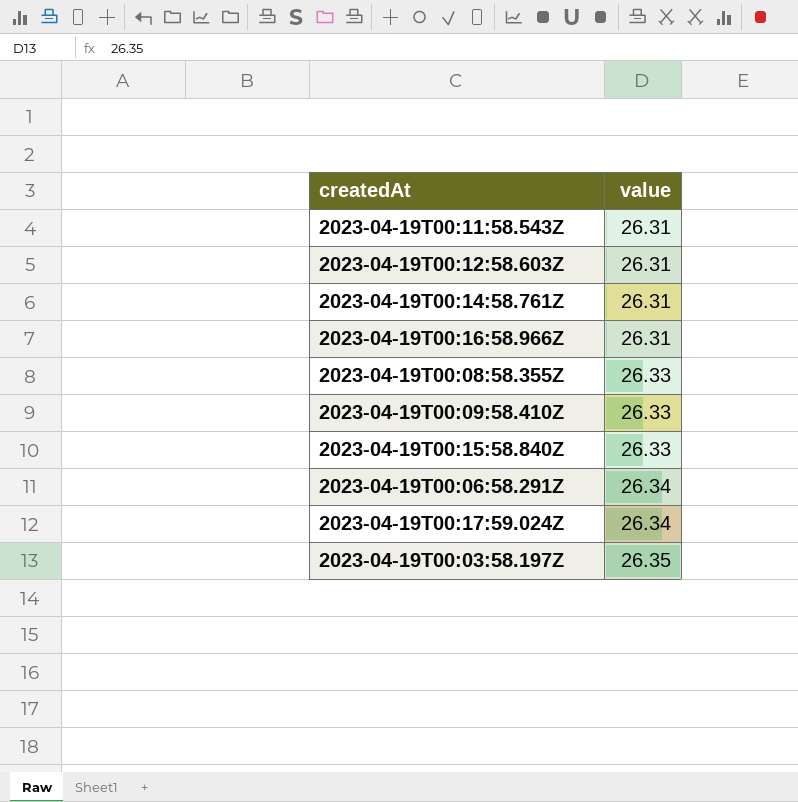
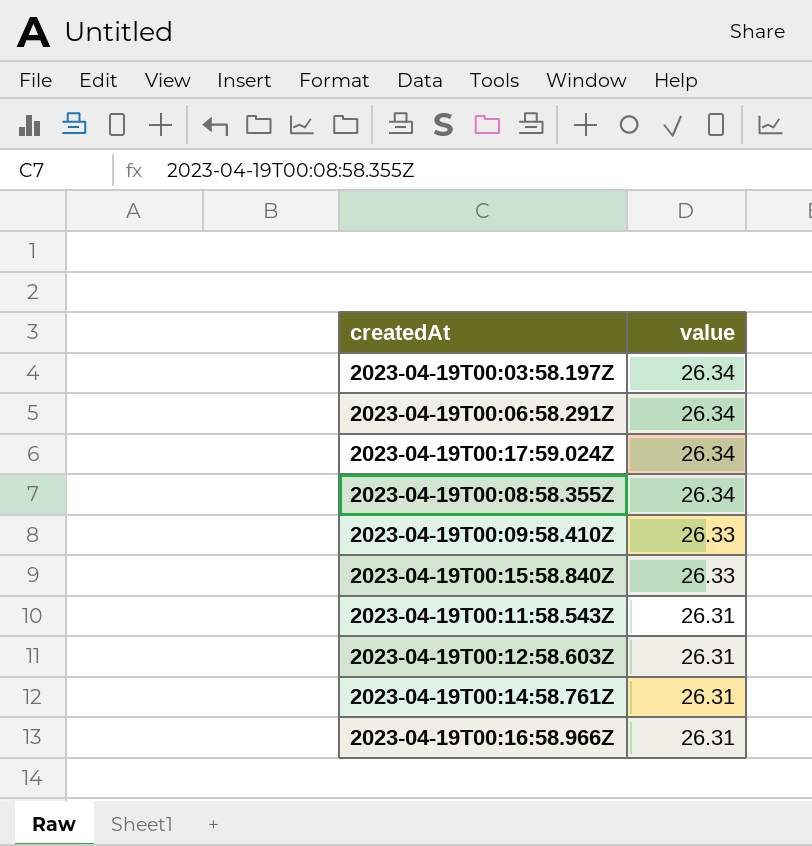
row order: value ascending -> value descending
2023-04-19T00:03:58.197Z | value: 26.35 -> 26.34
2023-04-19T00:08:58.355Z | value: 26.33 -> 26.34

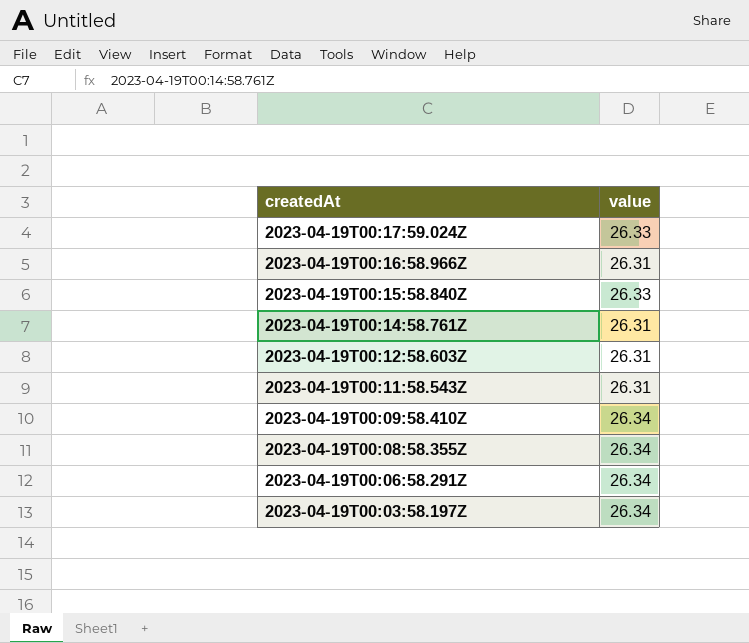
row order: value descending -> createdAt descending
2023-04-19T00:17:59.024Z | value: 26.34 -> 26.33
2023-04-19T00:09:58.410Z | value: 26.33 -> 26.34

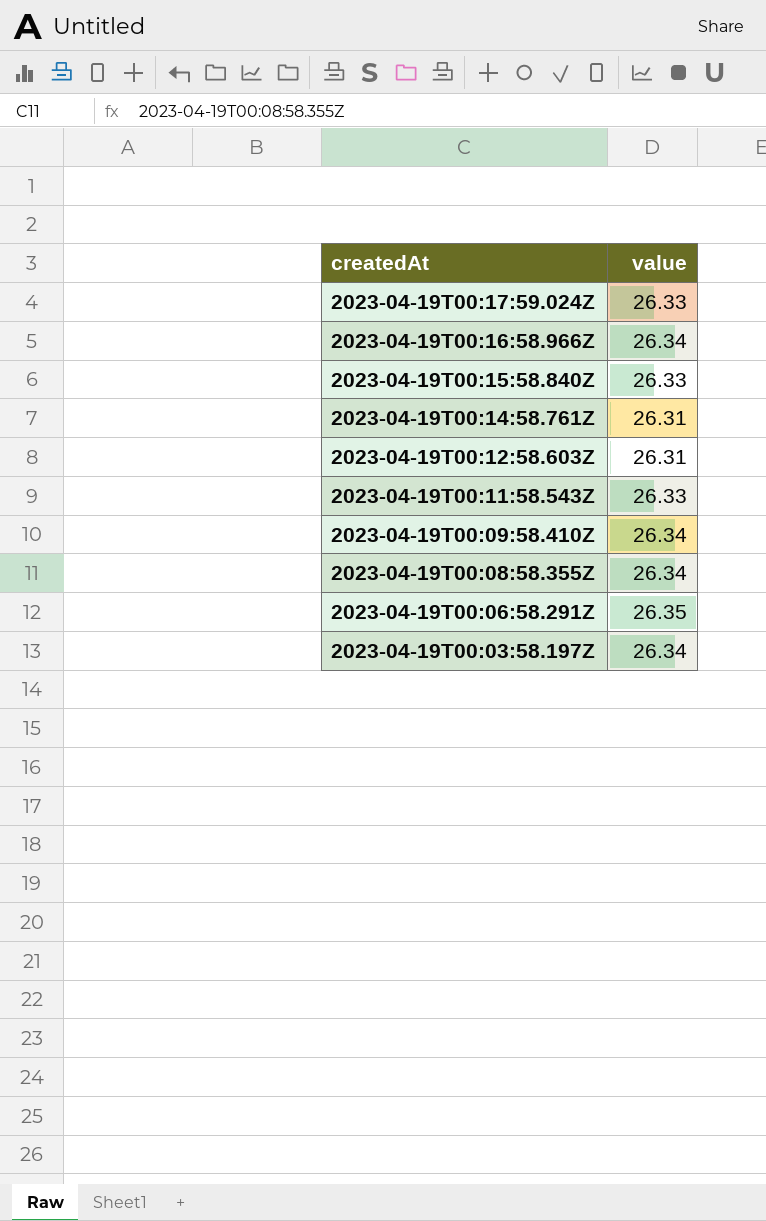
2023-04-19T00:16:58.966Z | value: 26.31 -> 26.34
2023-04-19T00:11:58.543Z | value: 26.31 -> 26.33
2023-04-19T00:06:58.291Z | value: 26.34 -> 26.35

